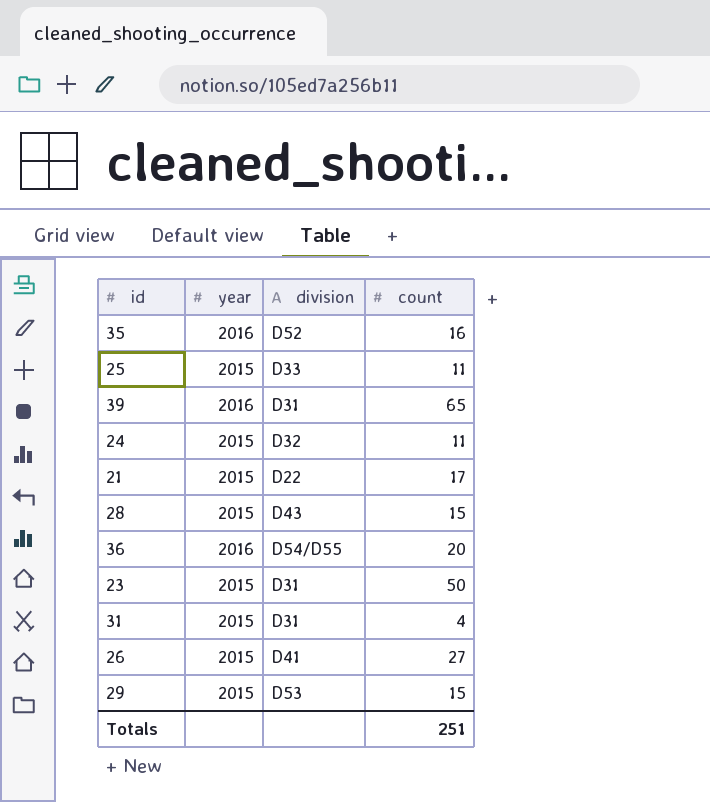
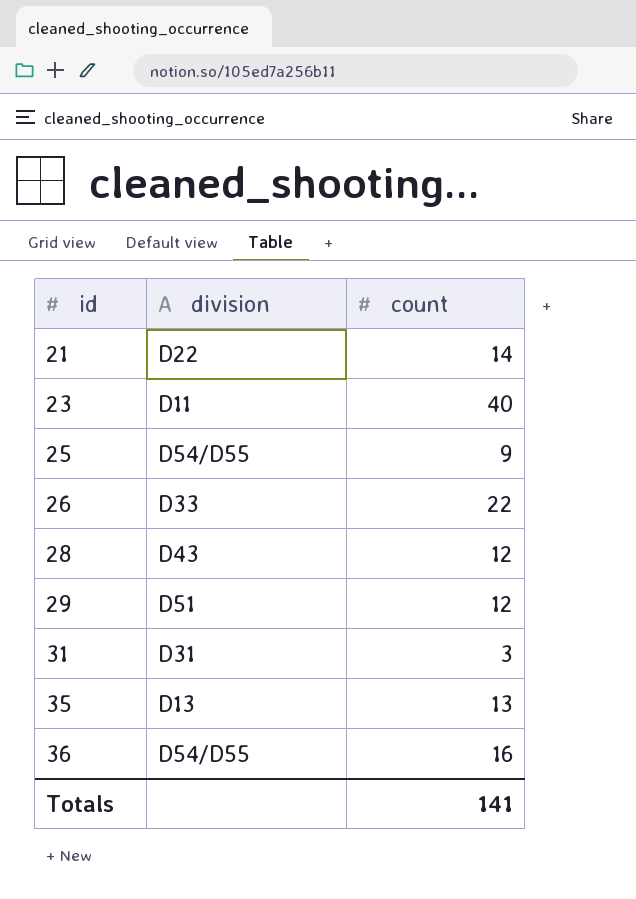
row order: none -> id ascending
column year | position: 2 -> none
row 39: 2016 | D31 | 65 -> none
row 24: 2015 | D32 | 11 -> none
21 | count: 17 -> 14
23 | division: D31 -> D11
23 | count: 50 -> 40
25 | division: D33 -> D54/D55
25 | count: 11 -> 9
26 | division: D41 -> D33
26 | count: 27 -> 22
28 | count: 15 -> 12
29 | division: D53 -> D51
29 | count: 15 -> 12
31 | count: 4 -> 3
35 | division: D52 -> D13
35 | count: 16 -> 13
36 | count: 20 -> 16
Totals | count: 251 -> 141

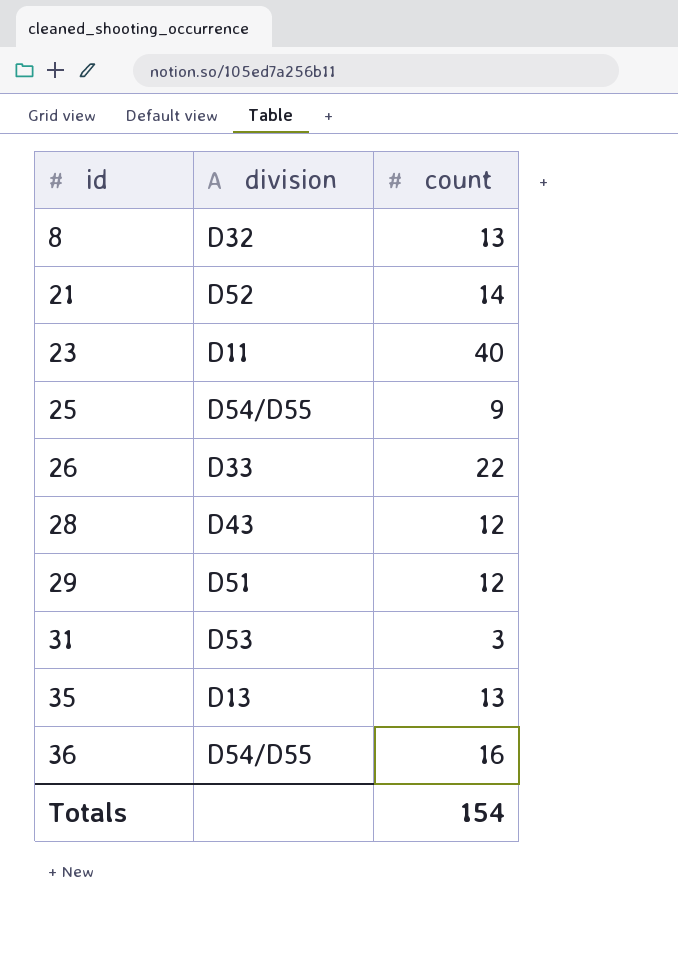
row 8: none -> D32 | 13
21 | division: D22 -> D52
31 | division: D31 -> D53
Totals | count: 141 -> 154

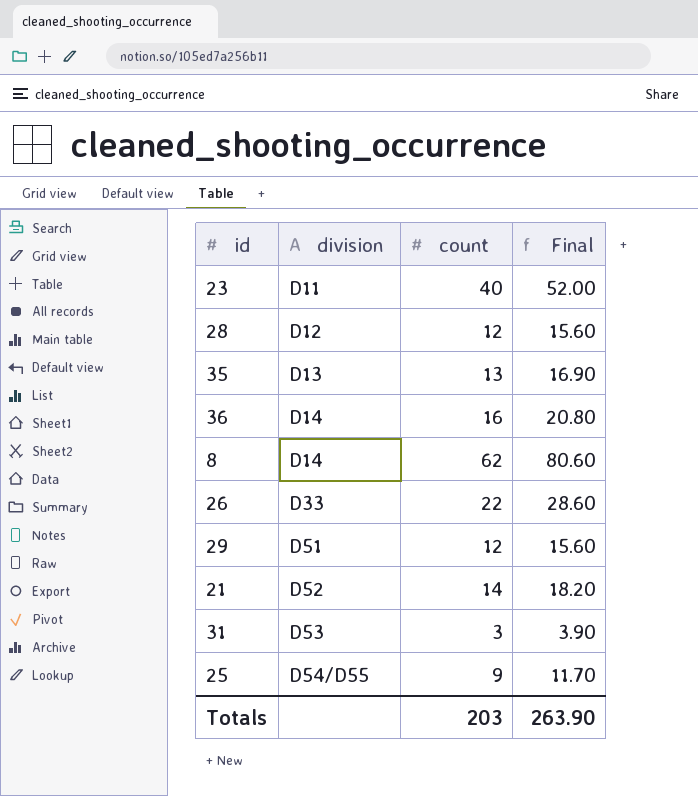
row order: id ascending -> division ascending
column Final | formula: none -> [count] * 1.3
28 | division: D43 -> D12
36 | division: D54/D55 -> D14
8 | division: D32 -> D14
8 | count: 13 -> 62
Totals | count: 154 -> 203

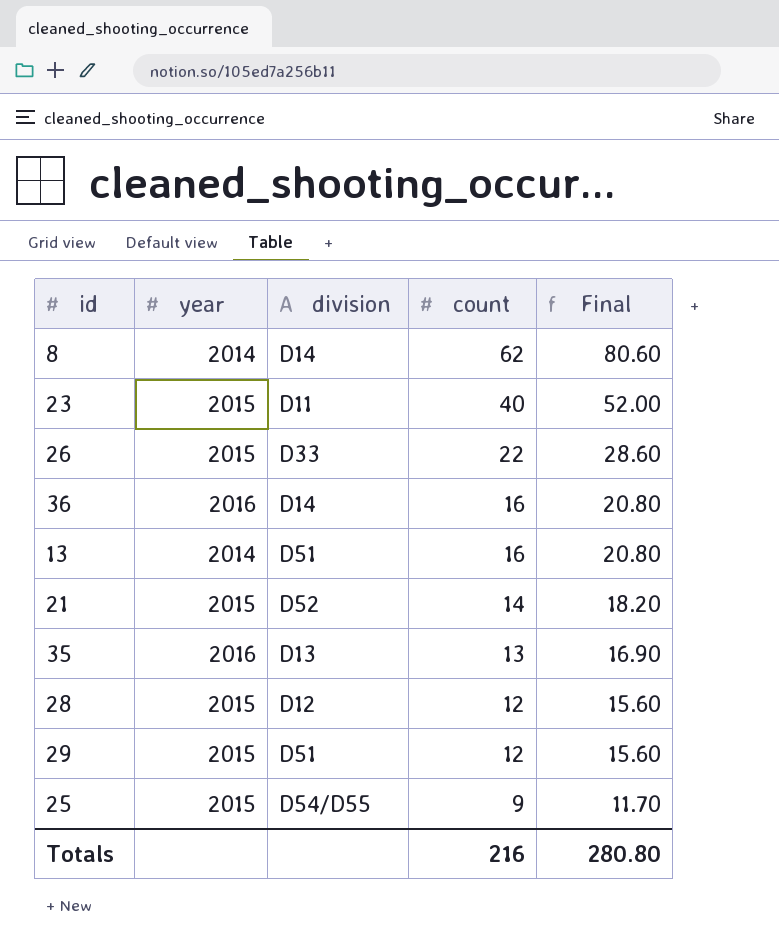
row order: division ascending -> count descending
column year | position: none -> 2
row 31: D53 | 3 | 3.90 -> none
row 13: none -> 2014 | D51 | 16 | 20.80
Totals | count: 203 -> 216
Totals | Final: 263.90 -> 280.80

